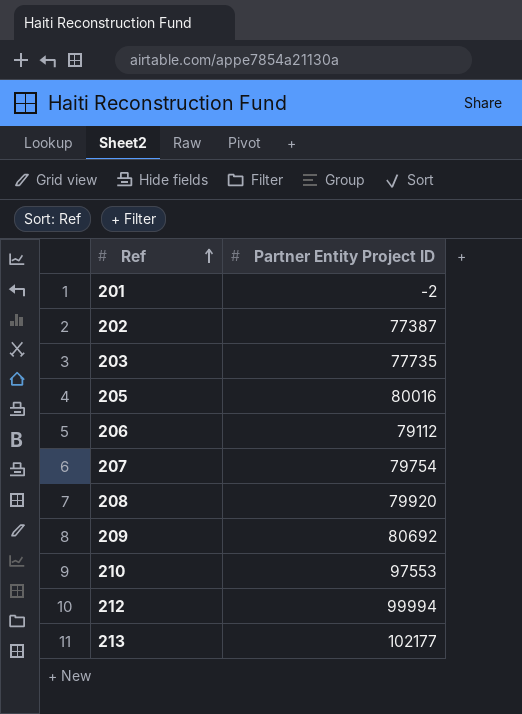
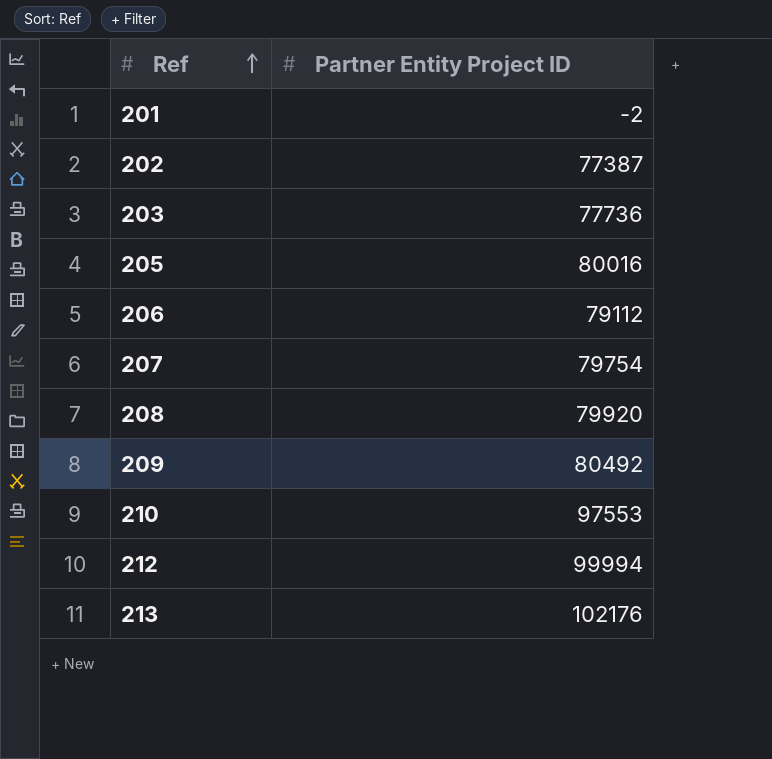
203 | Partner Entity Project ID: 77735 -> 77736
209 | Partner Entity Project ID: 80692 -> 80492
213 | Partner Entity Project ID: 102177 -> 102176

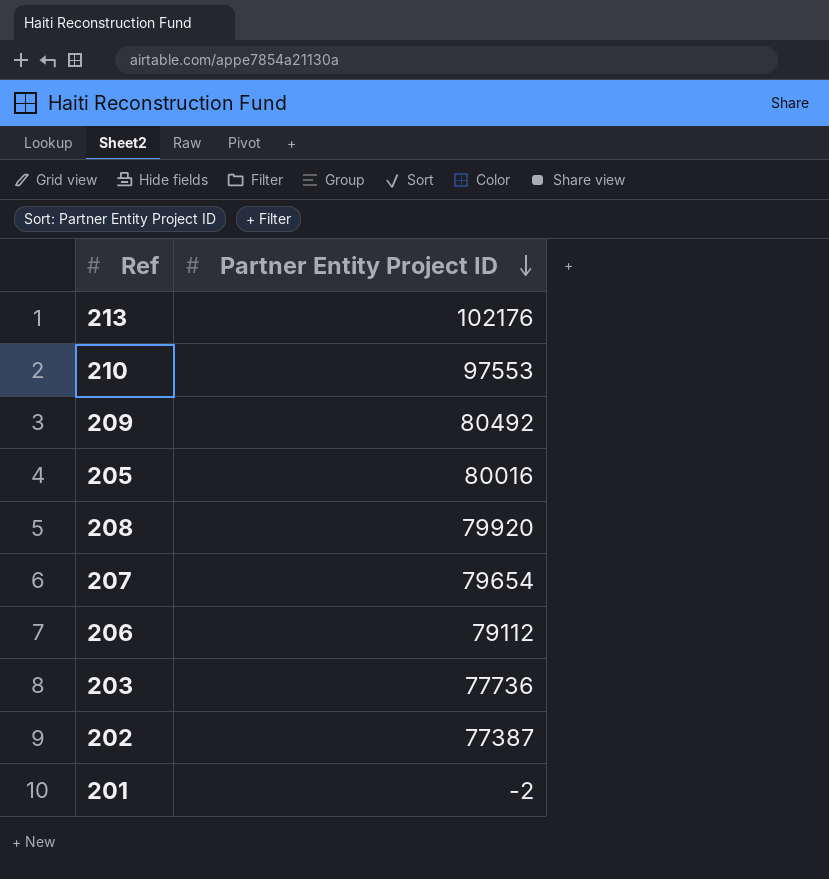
row order: Ref ascending -> Partner Entity Project ID descending
row 212: 99994 -> none
207 | Partner Entity Project ID: 79754 -> 79654

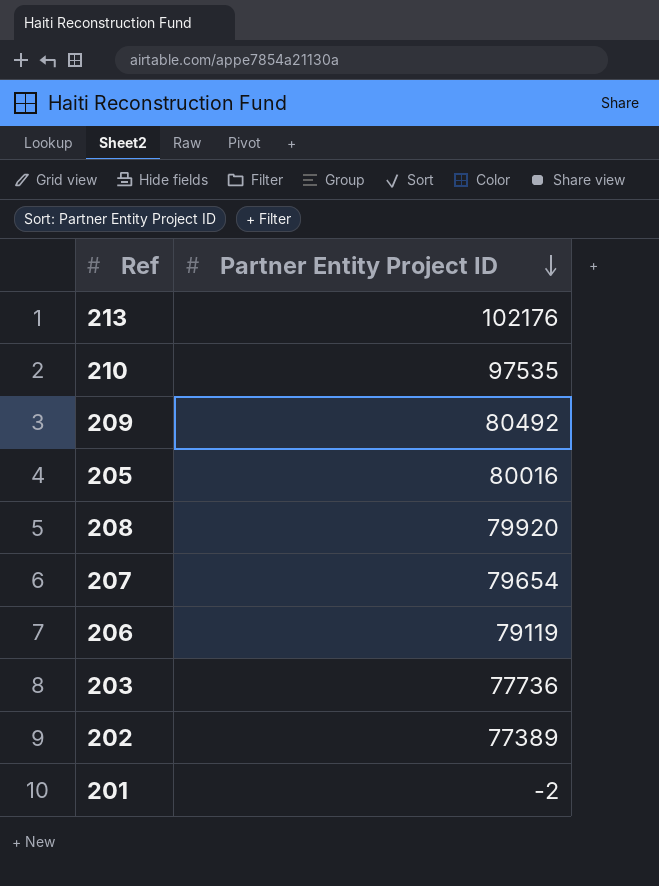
210 | Partner Entity Project ID: 97553 -> 97535
206 | Partner Entity Project ID: 79112 -> 79119
202 | Partner Entity Project ID: 77387 -> 77389

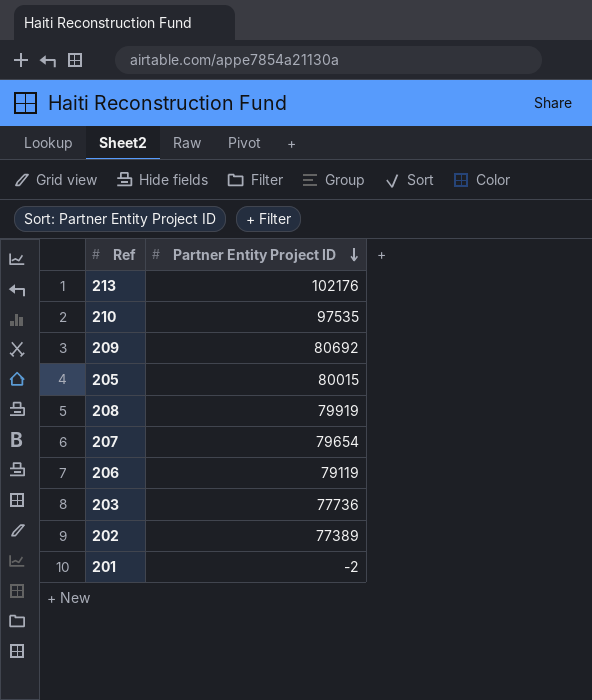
209 | Partner Entity Project ID: 80492 -> 80692
205 | Partner Entity Project ID: 80016 -> 80015
208 | Partner Entity Project ID: 79920 -> 79919

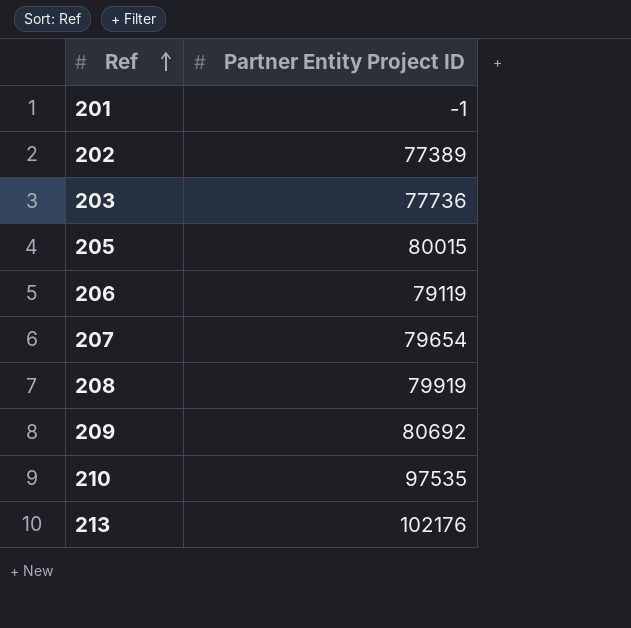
row order: Partner Entity Project ID descending -> Ref ascending
201 | Partner Entity Project ID: -2 -> -1

